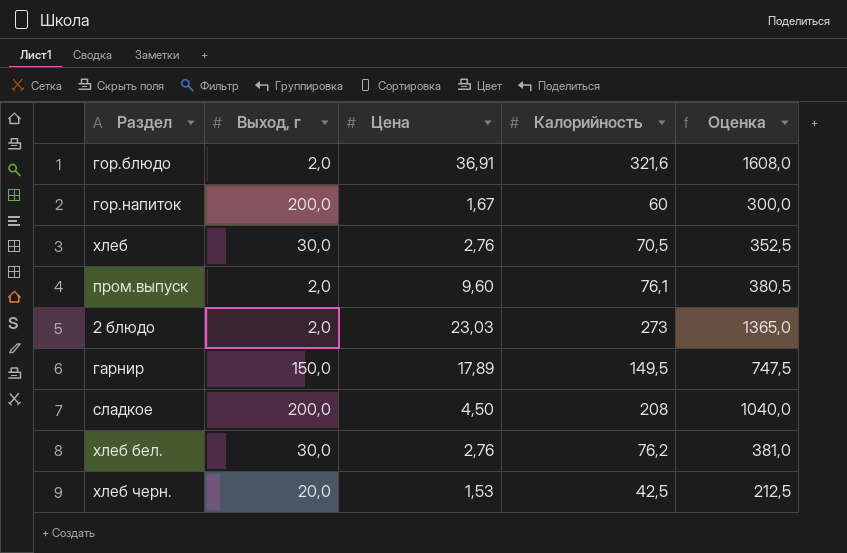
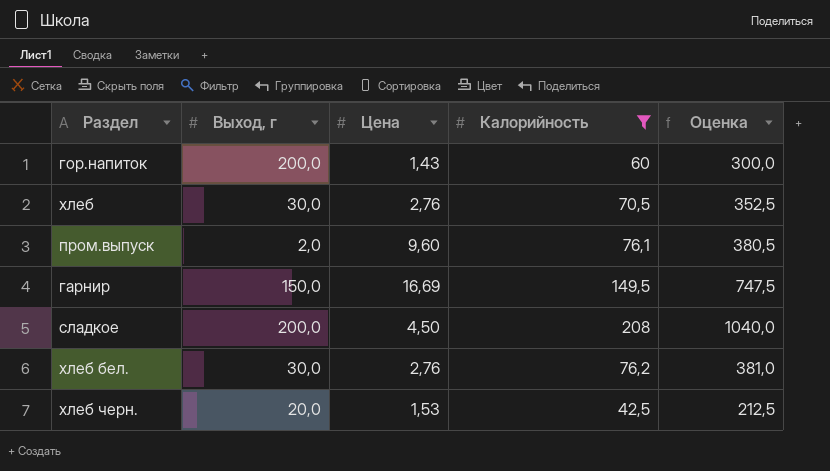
filter: none -> Калорийность <= 208
гор.напиток | Цена: 1,67 -> 1,43
гарнир | Цена: 17,89 -> 16,69

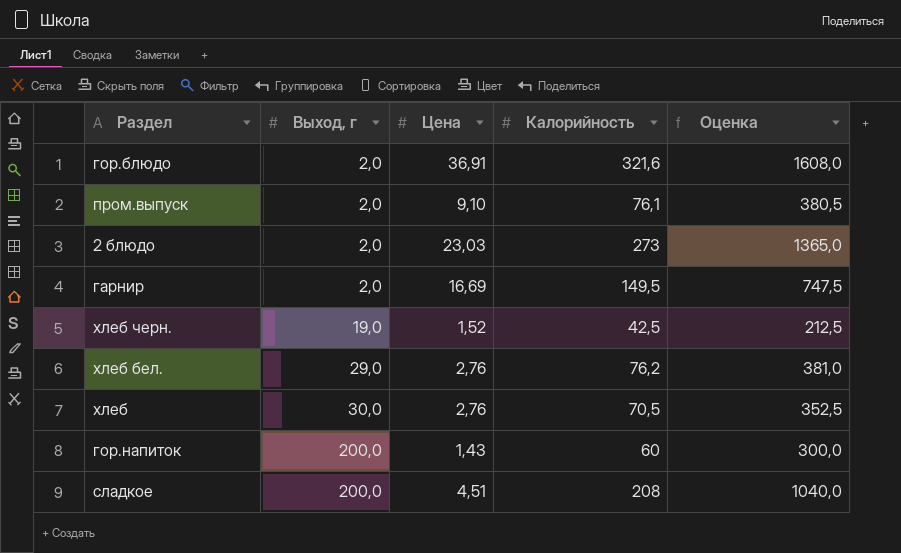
filter: Калорийность <= 208 -> none
row order: none -> Выход, г ascending
пром.выпуск | Цена: 9,60 -> 9,10
гарнир | Выход, г: 150,0 -> 2,0
хлеб черн. | Выход, г: 20,0 -> 19,0
хлеб черн. | Цена: 1,53 -> 1,52
хлеб бел. | Выход, г: 30,0 -> 29,0
сладкое | Цена: 4,50 -> 4,51

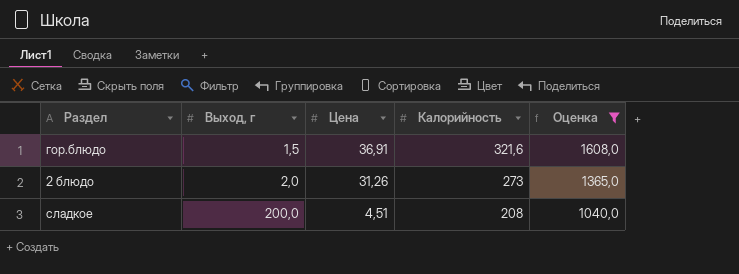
filter: none -> Оценка >= 1040,0
гор.блюдо | Выход, г: 2,0 -> 1,5
2 блюдо | Цена: 23,03 -> 31,26

